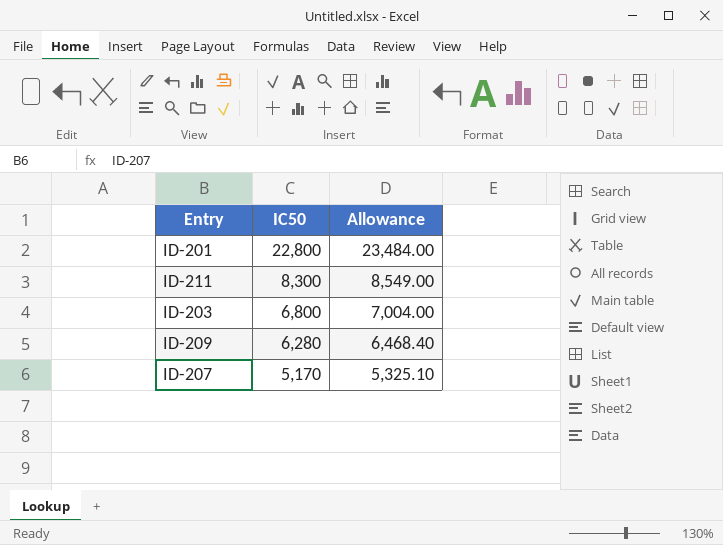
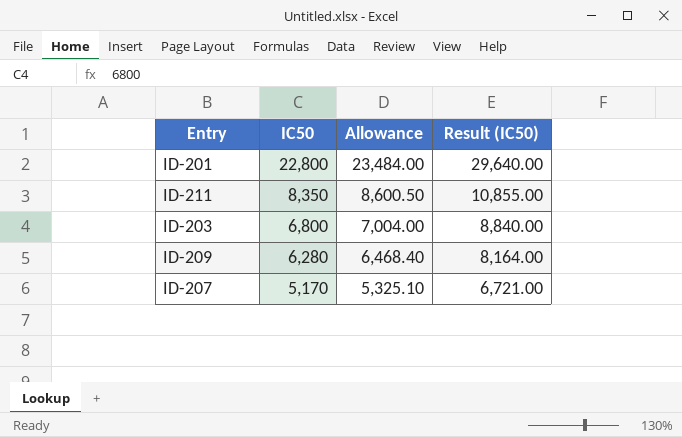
column Result (IC50) | formula: none -> [IC50] * 1.3
ID-211 | IC50: 8,300 -> 8,350
ID-211 | Allowance: 8,549.00 -> 8,600.50

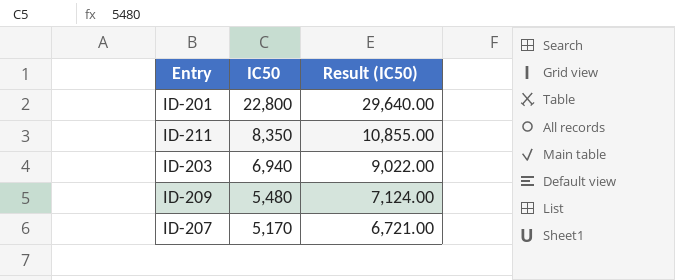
column Allowance | formula: [IC50] * 1.03 -> none
ID-203 | IC50: 6,800 -> 6,940
ID-203 | Result (IC50): 8,840.00 -> 9,022.00
ID-209 | IC50: 6,280 -> 5,480
ID-209 | Result (IC50): 8,164.00 -> 7,124.00

